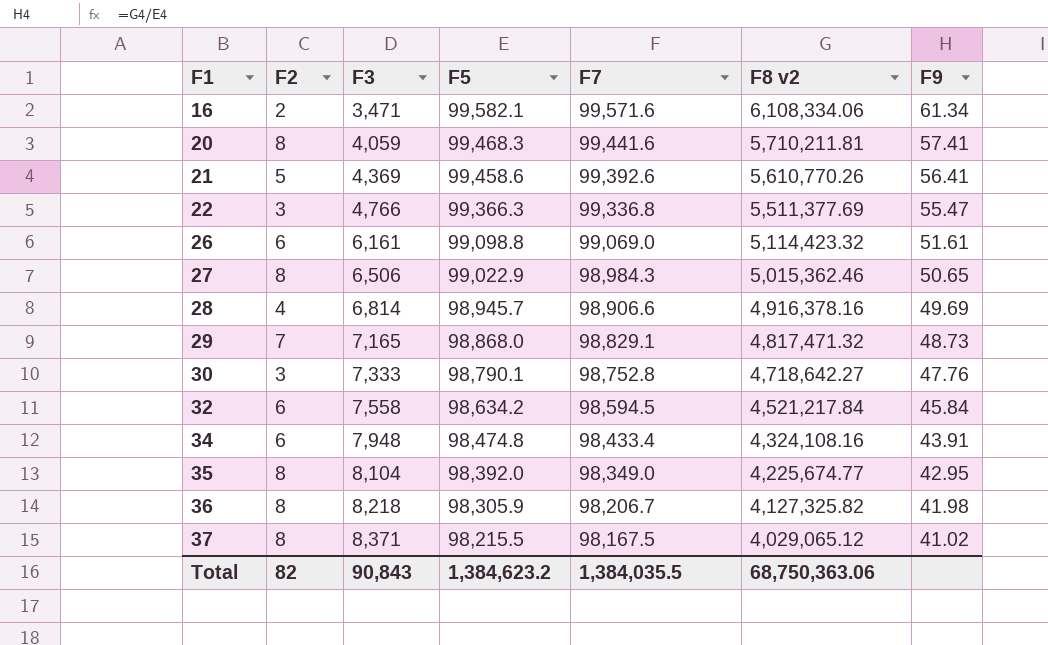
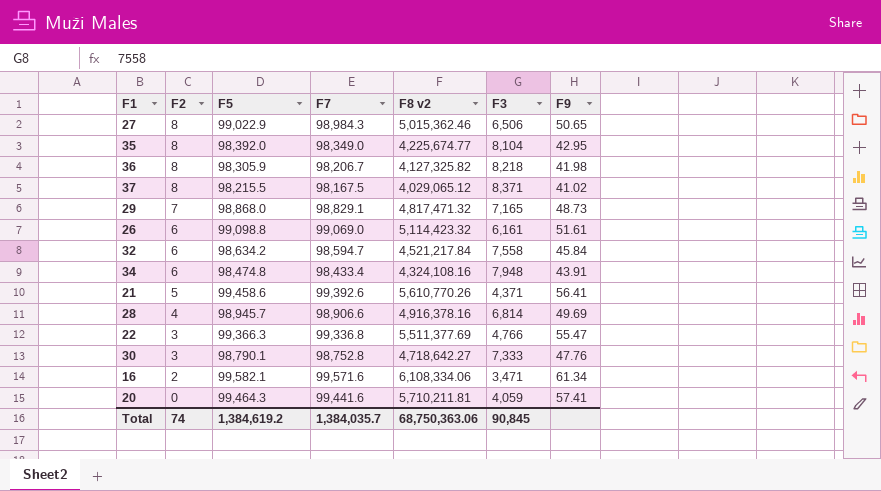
row order: F1 ascending -> F2 descending
column F3 | position: 3 -> 6
32 | F7: 98,594.5 -> 98,594.7
21 | F3: 4,369 -> 4,371
20 | F2: 8 -> 0
20 | F5: 99,468.3 -> 99,464.3
Total | F2: 82 -> 74
Total | F5: 1,384,623.2 -> 1,384,619.2
Total | F7: 1,384,035.5 -> 1,384,035.7
Total | F3: 90,843 -> 90,845

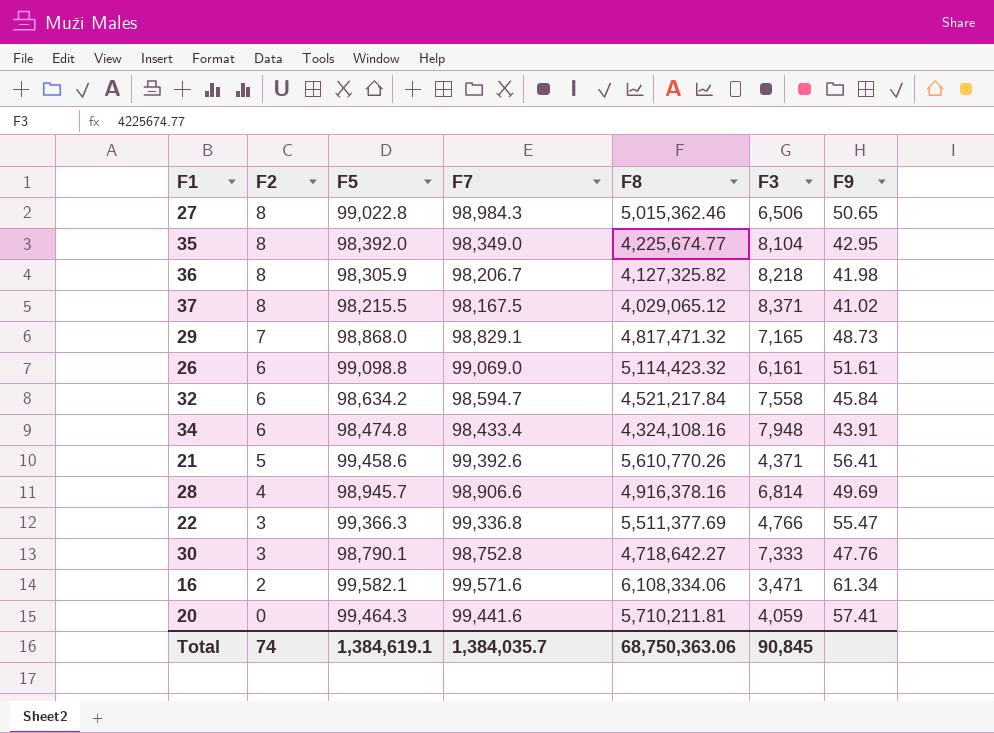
column name: F8 v2 -> F8
27 | F5: 99,022.9 -> 99,022.8
Total | F5: 1,384,619.2 -> 1,384,619.1

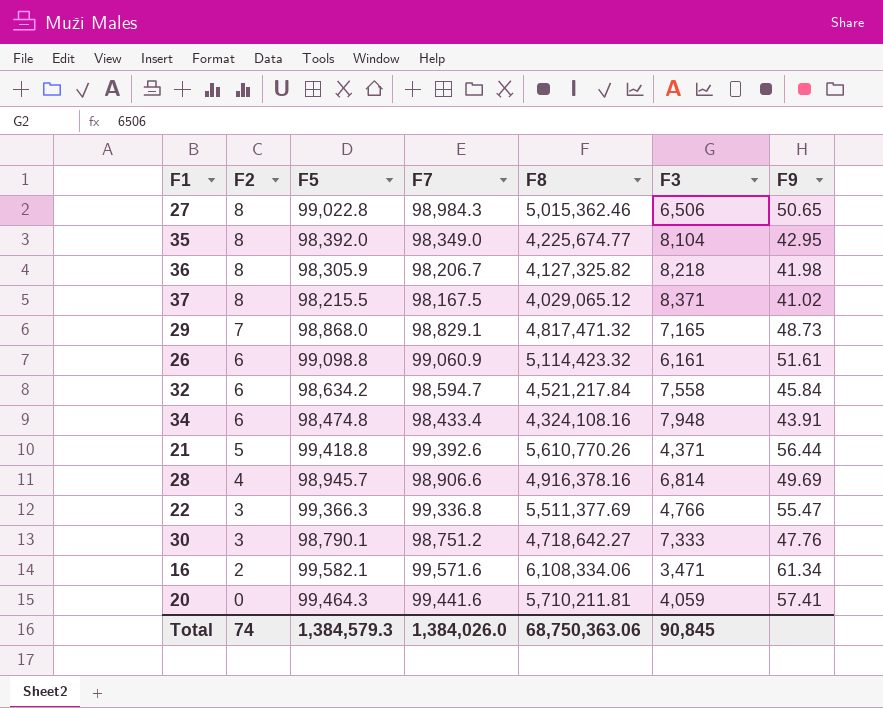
26 | F7: 99,069.0 -> 99,060.9
21 | F5: 99,458.6 -> 99,418.8
21 | F9: 56.41 -> 56.44
30 | F7: 98,752.8 -> 98,751.2
Total | F5: 1,384,619.1 -> 1,384,579.3
Total | F7: 1,384,035.7 -> 1,384,026.0

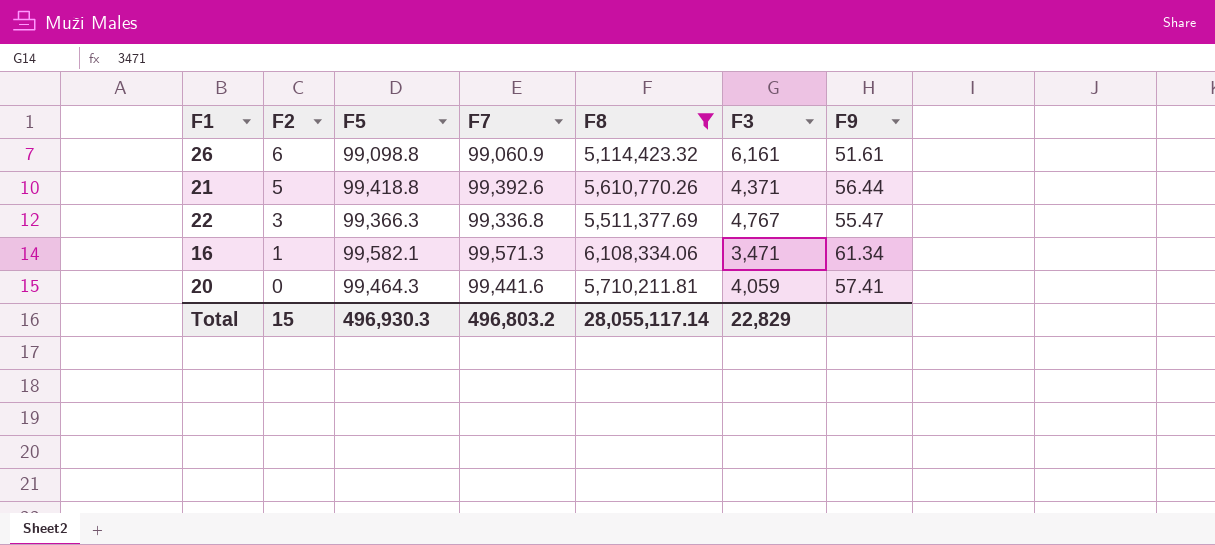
filter: none -> F8 >= 5,114,423.32
22 | F3: 4,766 -> 4,767
16 | F2: 2 -> 1
16 | F7: 99,571.6 -> 99,571.3
Total | F2: 74 -> 15
Total | F5: 1,384,579.3 -> 496,930.3
Total | F7: 1,384,026.0 -> 496,803.2
Total | F8: 68,750,363.06 -> 28,055,117.14
Total | F3: 90,845 -> 22,829

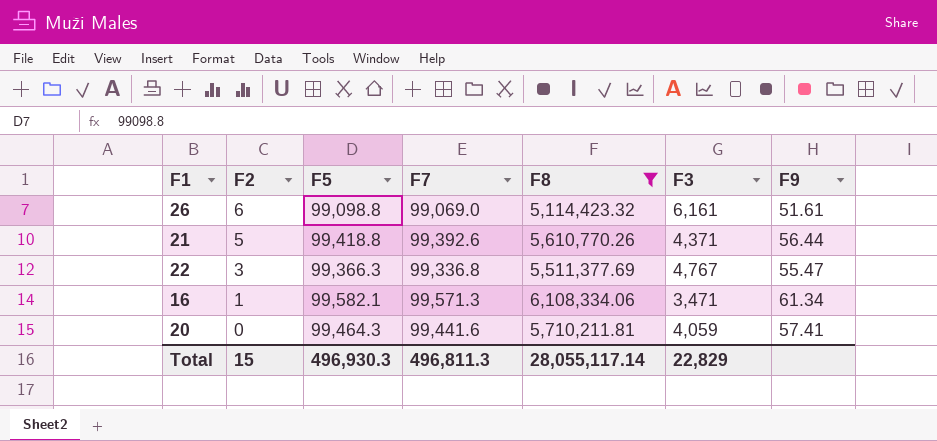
26 | F7: 99,060.9 -> 99,069.0
Total | F7: 496,803.2 -> 496,811.3

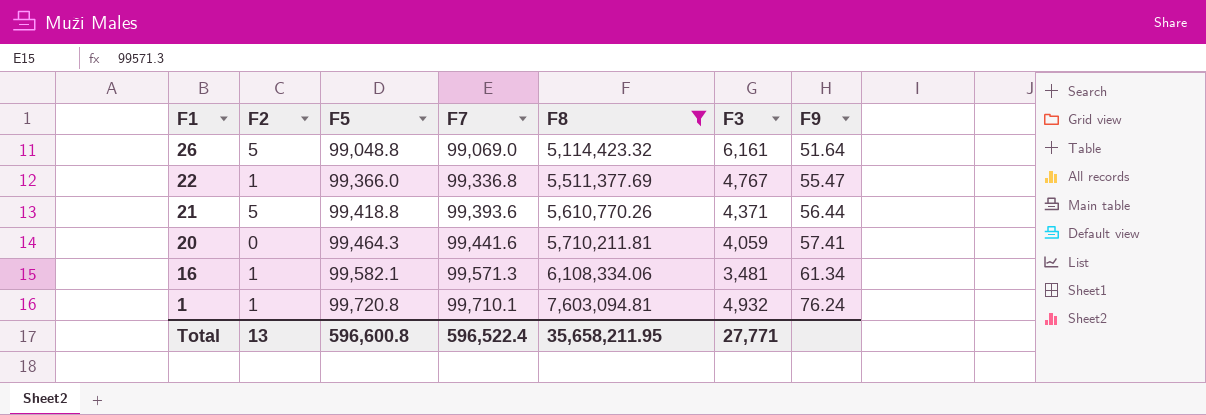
row order: F2 descending -> F1 descending
26 | F2: 6 -> 5
26 | F5: 99,098.8 -> 99,048.8
26 | F9: 51.61 -> 51.64
22 | F2: 3 -> 1
22 | F5: 99,366.3 -> 99,366.0
21 | F7: 99,392.6 -> 99,393.6
16 | F3: 3,471 -> 3,481
row 1: none -> 1 | 99,720.8 | 99,710.1 | 7,603,094.81 | 4,932 | 76.24
Total | F2: 15 -> 13
Total | F5: 496,930.3 -> 596,600.8
Total | F7: 496,811.3 -> 596,522.4
Total | F8: 28,055,117.14 -> 35,658,211.95
Total | F3: 22,829 -> 27,771

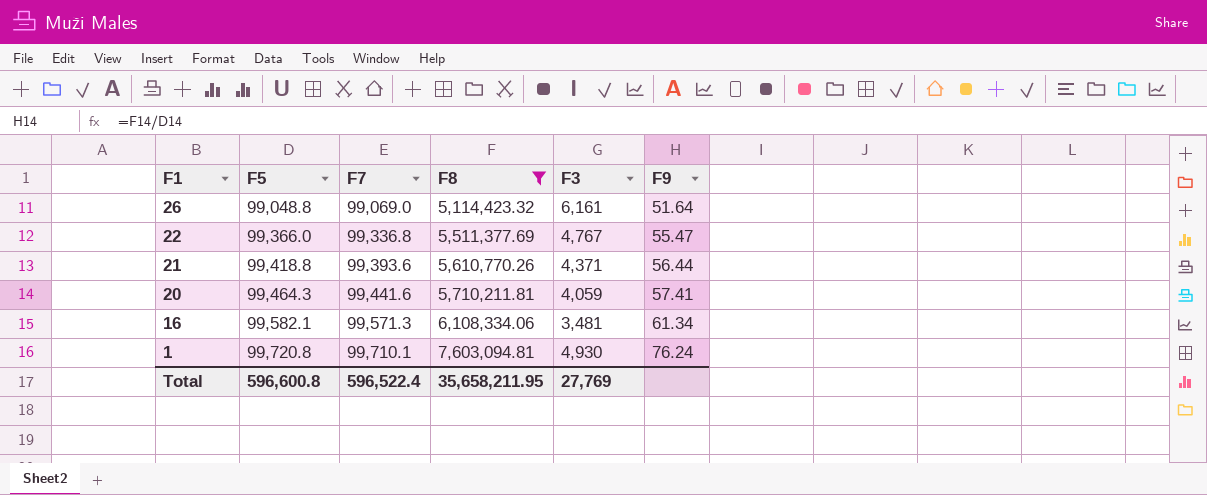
column F2 | position: 2 -> none
1 | F3: 4,932 -> 4,930
Total | F3: 27,771 -> 27,769

